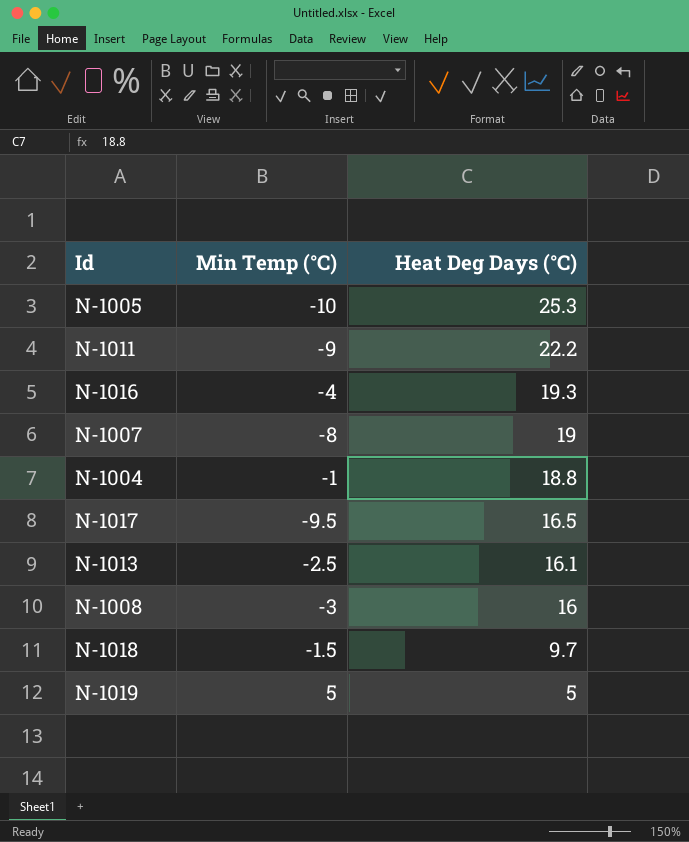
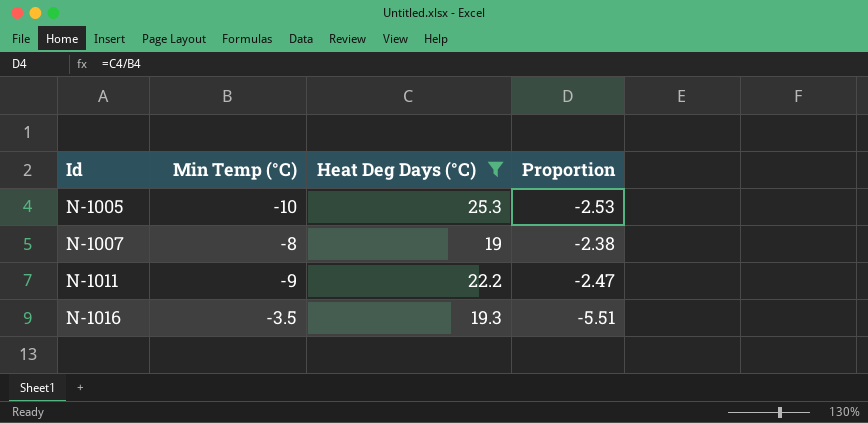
filter: none -> Heat Deg Days (°C) >= 19
row order: Heat Deg Days (°C) descending -> Id ascending
column Proportion | formula: none -> [Heat Deg Days (°C)] / [Min Temp (°C)]
N-1016 | Min Temp (°C): -4 -> -3.5

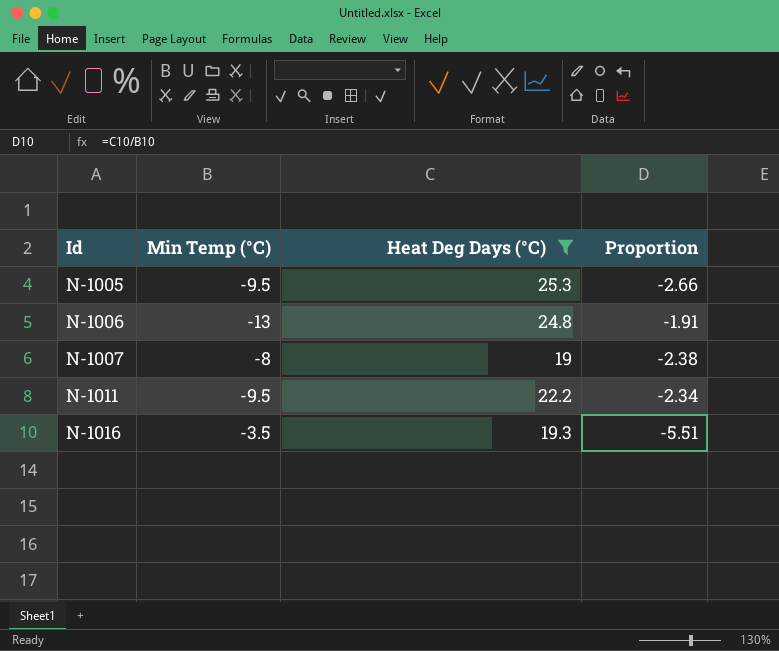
N-1005 | Min Temp (°C): -10 -> -9.5
N-1005 | Proportion: -2.53 -> -2.66
row N-1006: none -> -13 | 24.8 | -1.91
N-1011 | Min Temp (°C): -9 -> -9.5
N-1011 | Proportion: -2.47 -> -2.34

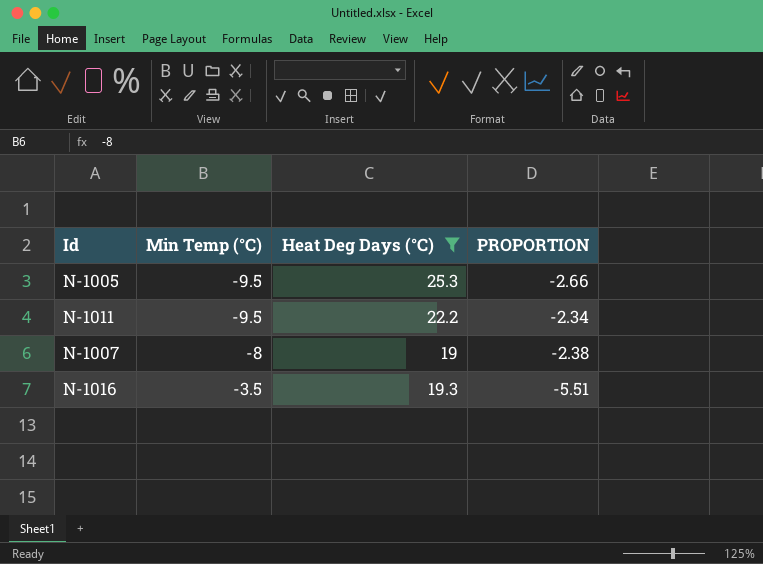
row order: Id ascending -> Min Temp (°C) ascending
column name: Proportion -> PROPORTION
row N-1006: -13 | 24.8 | -1.91 -> none

